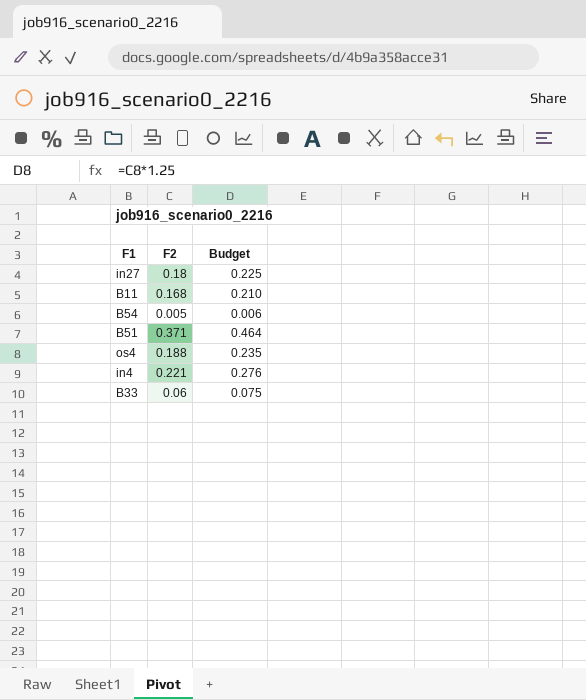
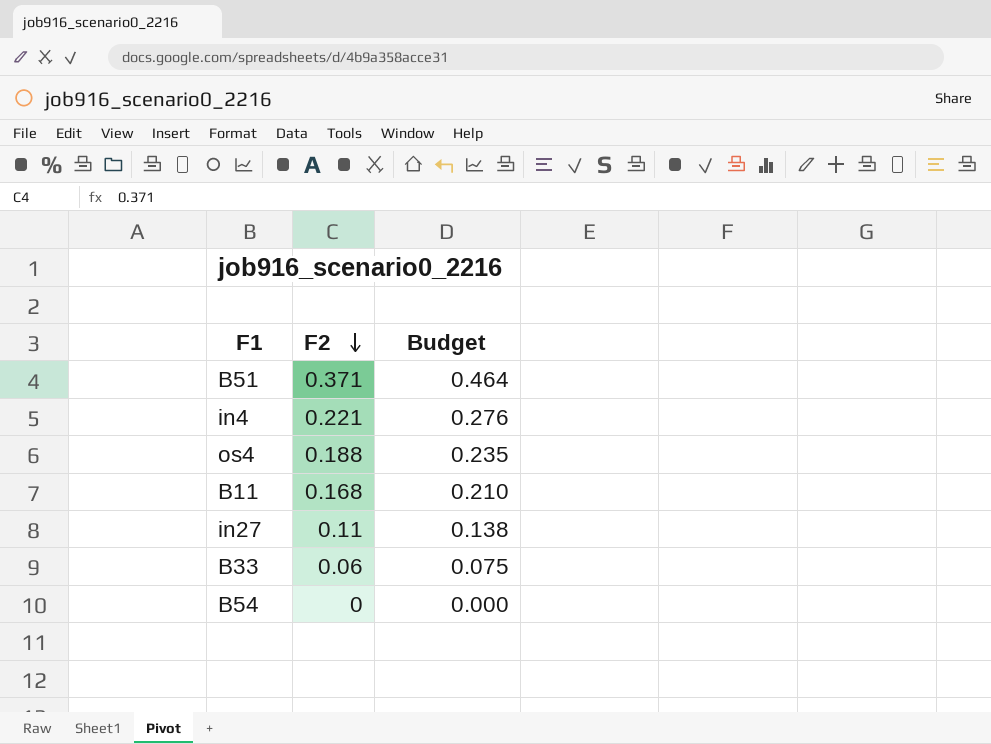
row order: none -> F2 descending
in27 | F2: 0.18 -> 0.11
in27 | Budget: 0.225 -> 0.138
B54 | F2: 0.005 -> 0
B54 | Budget: 0.006 -> 0.000

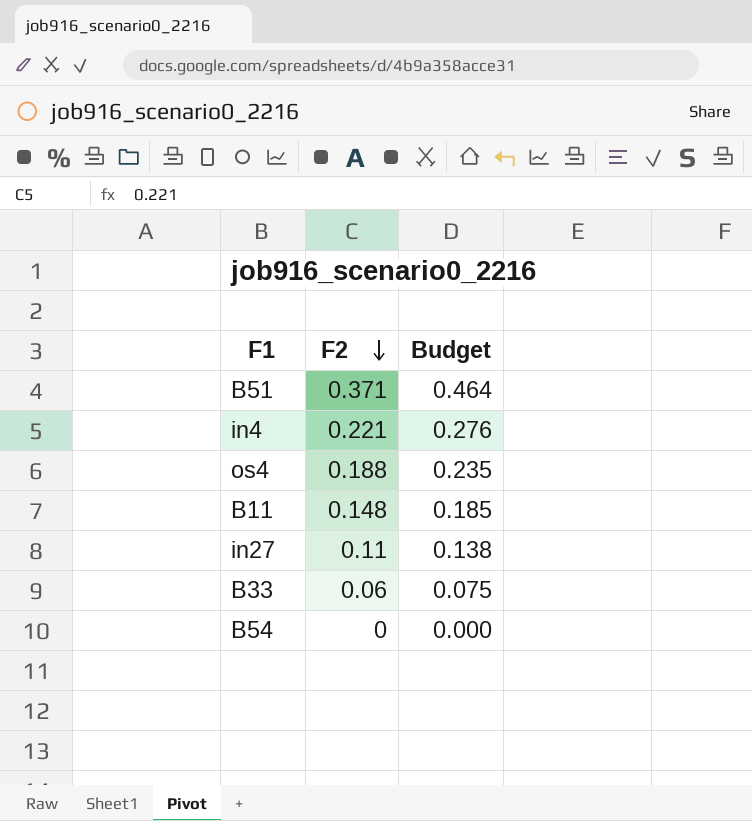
B11 | F2: 0.168 -> 0.148
B11 | Budget: 0.210 -> 0.185

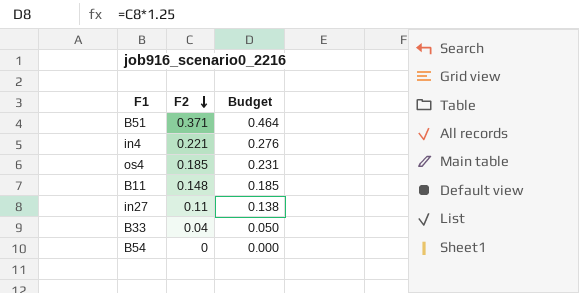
os4 | F2: 0.188 -> 0.185
os4 | Budget: 0.235 -> 0.231
B33 | F2: 0.06 -> 0.04
B33 | Budget: 0.075 -> 0.050

